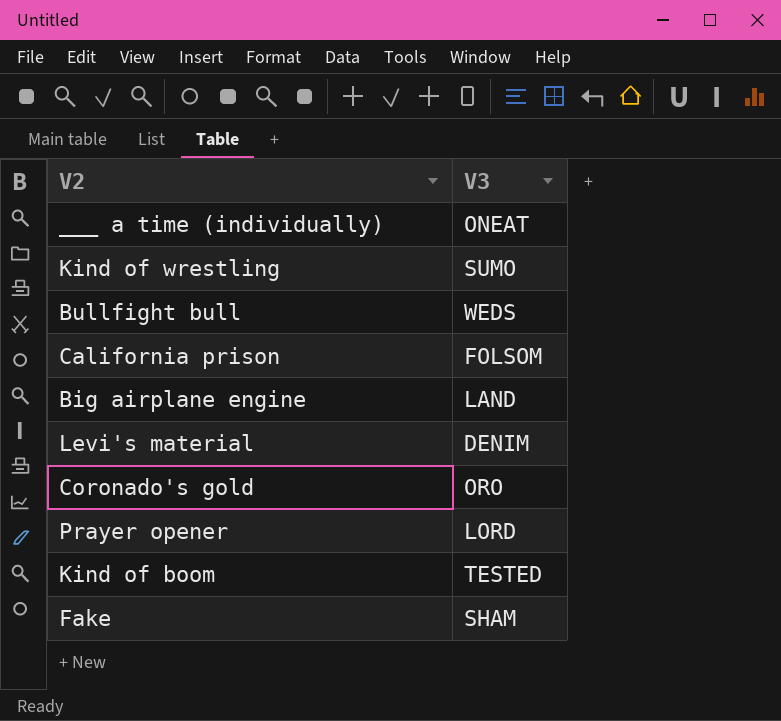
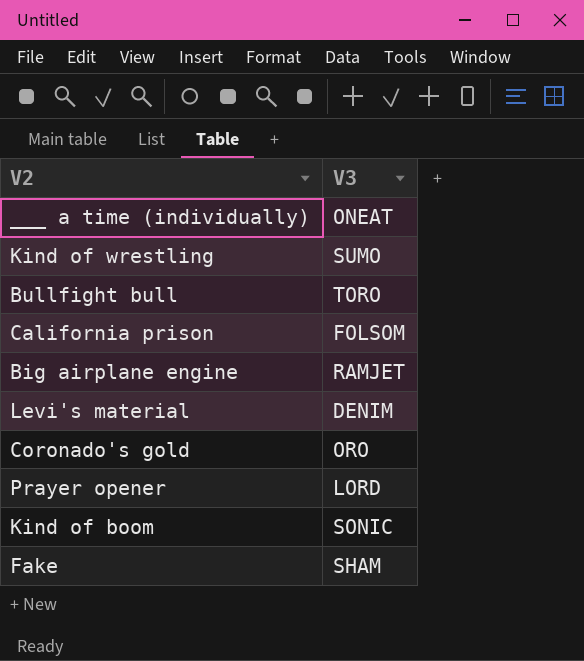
Bullfight bull | V3: WEDS -> TORO
Big airplane engine | V3: LAND -> RAMJET
Kind of boom | V3: TESTED -> SONIC

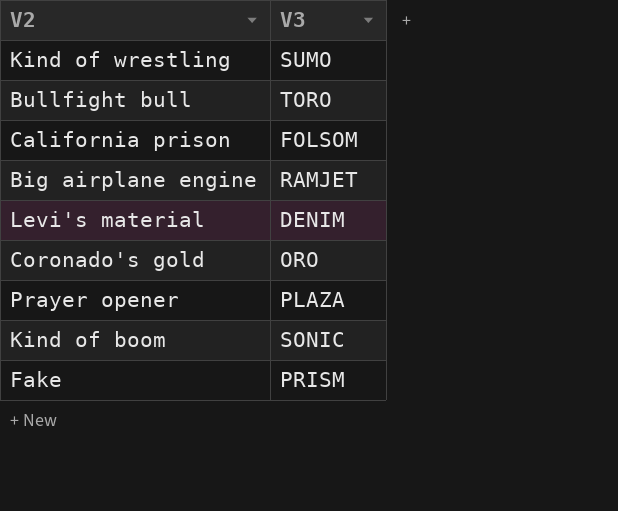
row ___ a time (individually): ONEAT -> none
Prayer opener | V3: LORD -> PLAZA
Fake | V3: SHAM -> PRISM

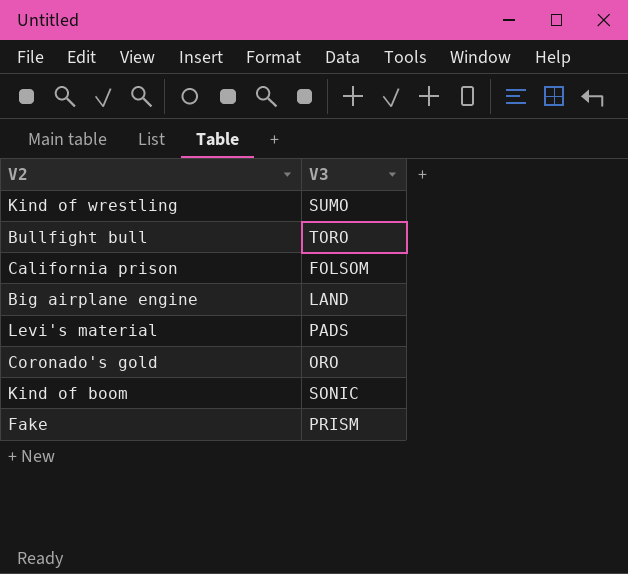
row Prayer opener: PLAZA -> none
Big airplane engine | V3: RAMJET -> LAND
Levi's material | V3: DENIM -> PADS

